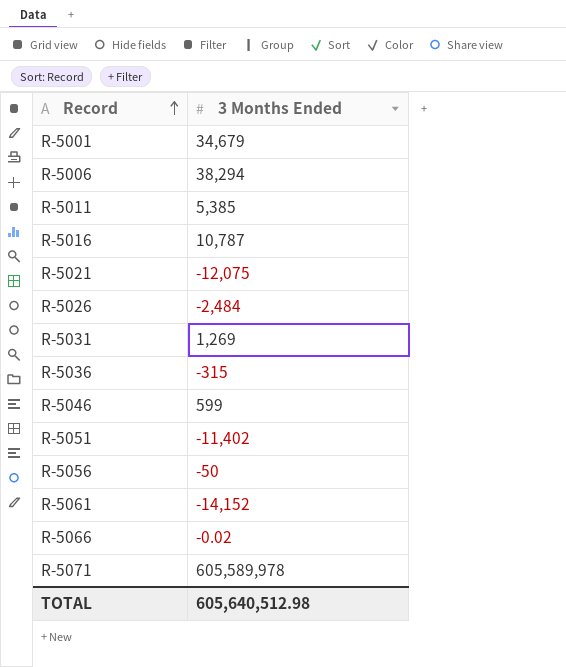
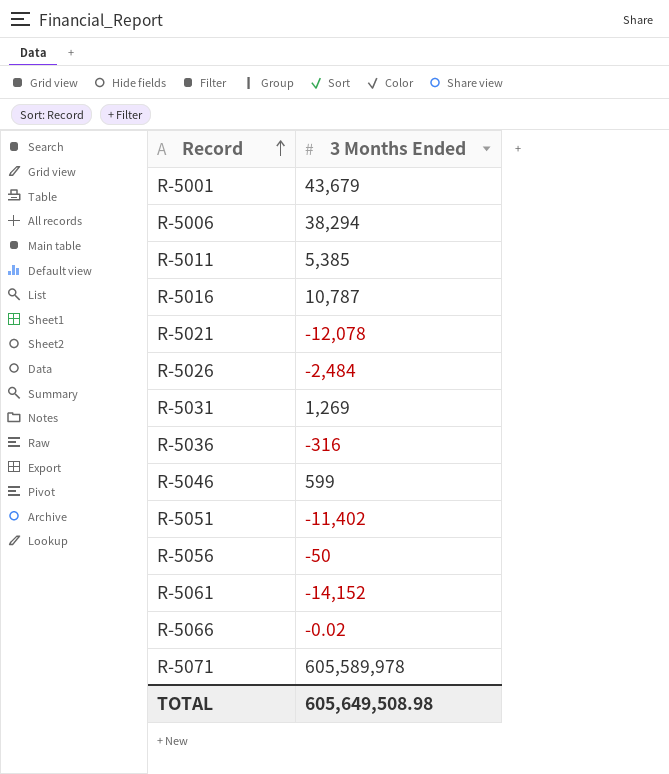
R-5001 | 3 Months Ended: 34,679 -> 43,679
R-5021 | 3 Months Ended: -12,075 -> -12,078
R-5036 | 3 Months Ended: -315 -> -316
TOTAL | 3 Months Ended: 605,640,512.98 -> 605,649,508.98

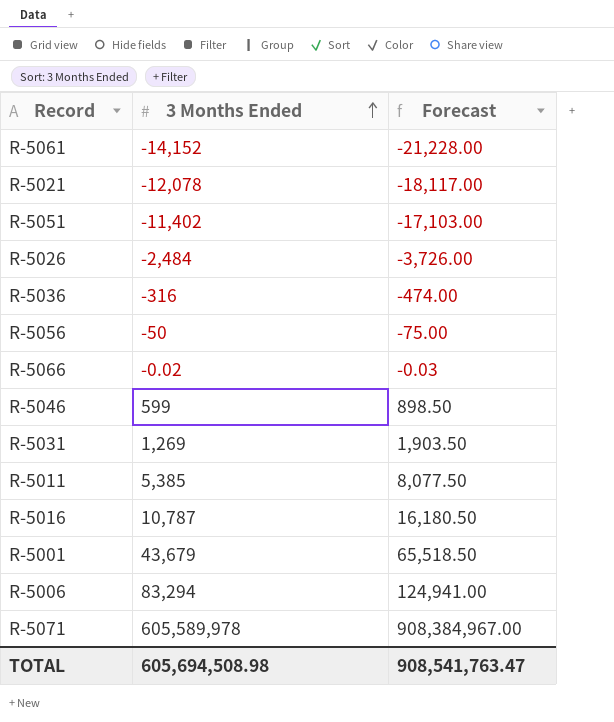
row order: Record ascending -> 3 Months Ended ascending
column Forecast | formula: none -> [3 Months Ended] * 1.5
R-5006 | 3 Months Ended: 38,294 -> 83,294
TOTAL | 3 Months Ended: 605,649,508.98 -> 605,694,508.98

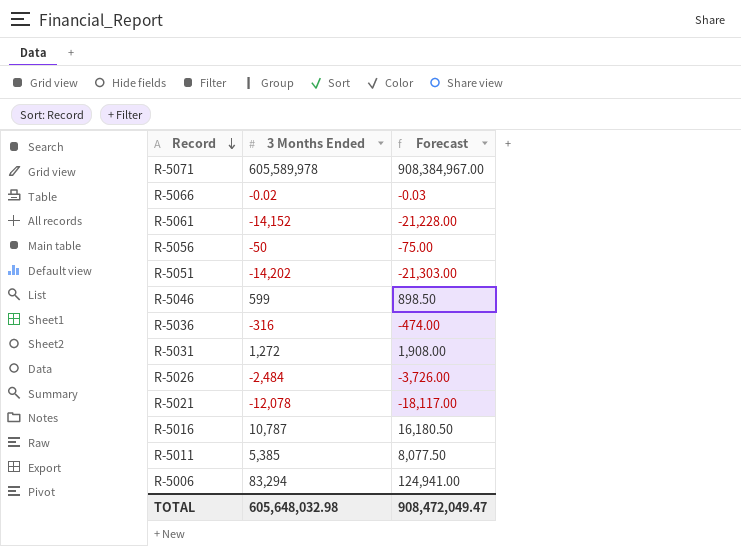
row order: 3 Months Ended ascending -> Record descending
row R-5001: 43,679 | 65,518.50 -> none
R-5051 | 3 Months Ended: -11,402 -> -14,202
R-5051 | Forecast: -17,103.00 -> -21,303.00
R-5031 | 3 Months Ended: 1,269 -> 1,272
R-5031 | Forecast: 1,903.50 -> 1,908.00
TOTAL | 3 Months Ended: 605,694,508.98 -> 605,648,032.98
TOTAL | Forecast: 908,541,763.47 -> 908,472,049.47

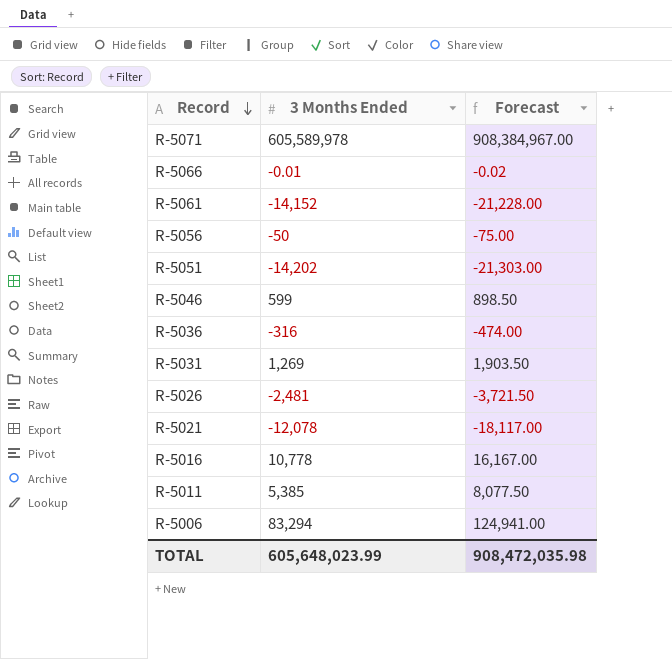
R-5066 | 3 Months Ended: -0.02 -> -0.01
R-5066 | Forecast: -0.03 -> -0.02
R-5031 | 3 Months Ended: 1,272 -> 1,269
R-5031 | Forecast: 1,908.00 -> 1,903.50
R-5026 | 3 Months Ended: -2,484 -> -2,481
R-5026 | Forecast: -3,726.00 -> -3,721.50
R-5016 | 3 Months Ended: 10,787 -> 10,778
R-5016 | Forecast: 16,180.50 -> 16,167.00
TOTAL | 3 Months Ended: 605,648,032.98 -> 605,648,023.99
TOTAL | Forecast: 908,472,049.47 -> 908,472,035.98

